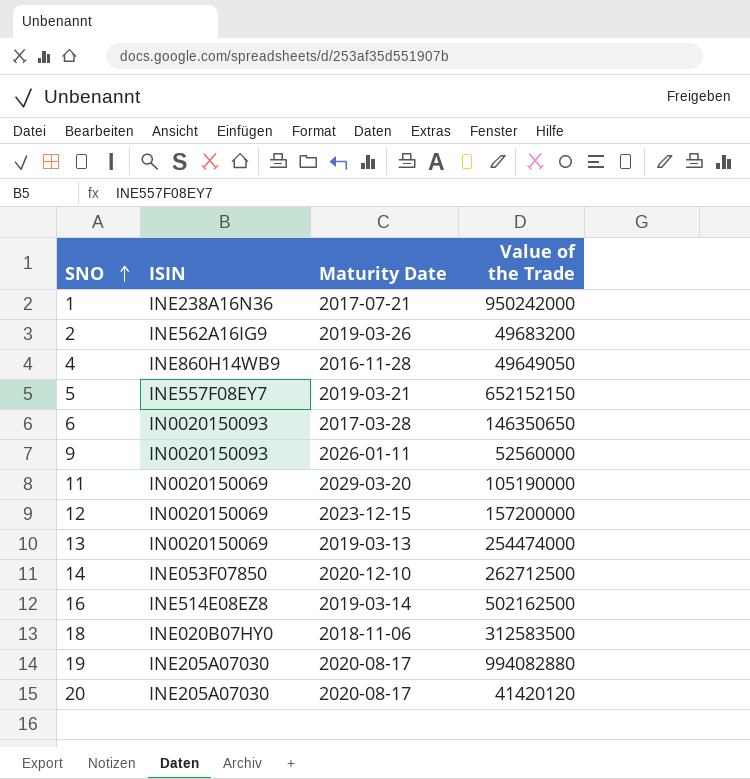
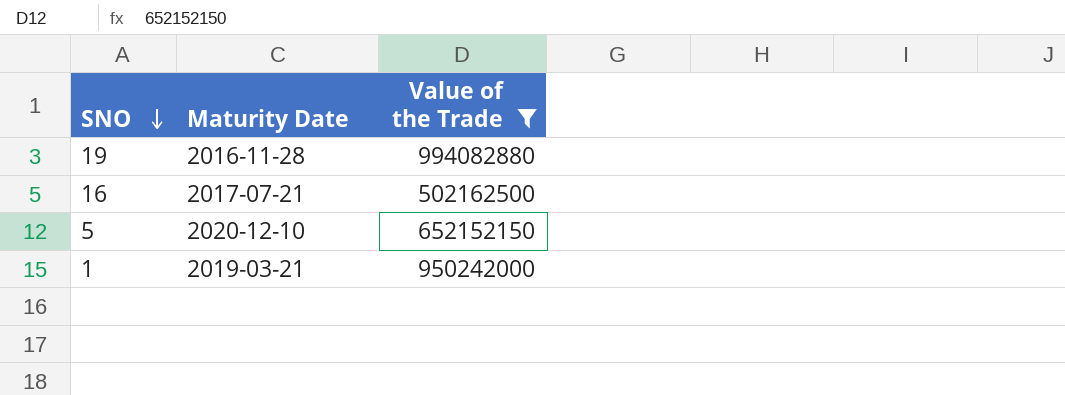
filter: none -> Value of the Trade >= 502162500
row order: SNO ascending -> SNO descending
column ISIN | position: 2 -> none
19 | Maturity Date: 2020-08-17 -> 2016-11-28
16 | Maturity Date: 2019-03-14 -> 2017-07-21
5 | Maturity Date: 2019-03-21 -> 2020-12-10
1 | Maturity Date: 2017-07-21 -> 2019-03-21

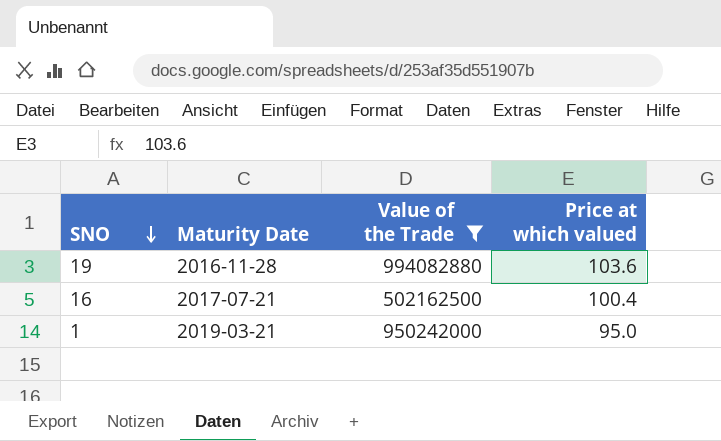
column Price at which valued | position: none -> 4
row 5: 2020-12-10 | 652152150 -> none

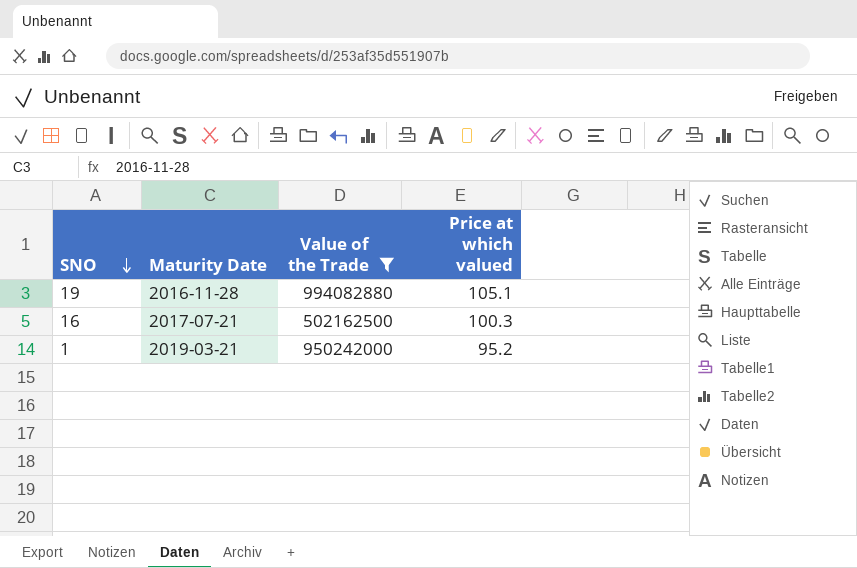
19 | Price at which valued: 103.6 -> 105.1
16 | Price at which valued: 100.4 -> 100.3
1 | Price at which valued: 95.0 -> 95.2

